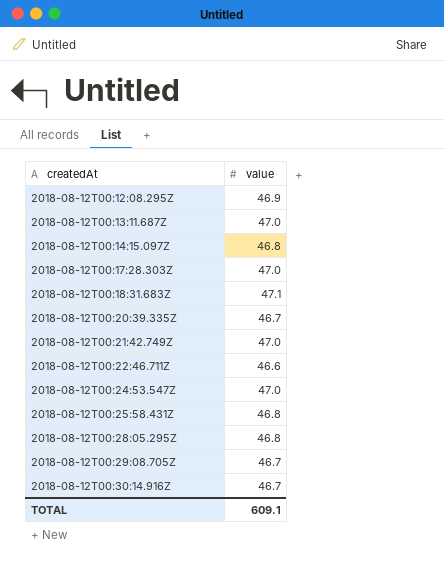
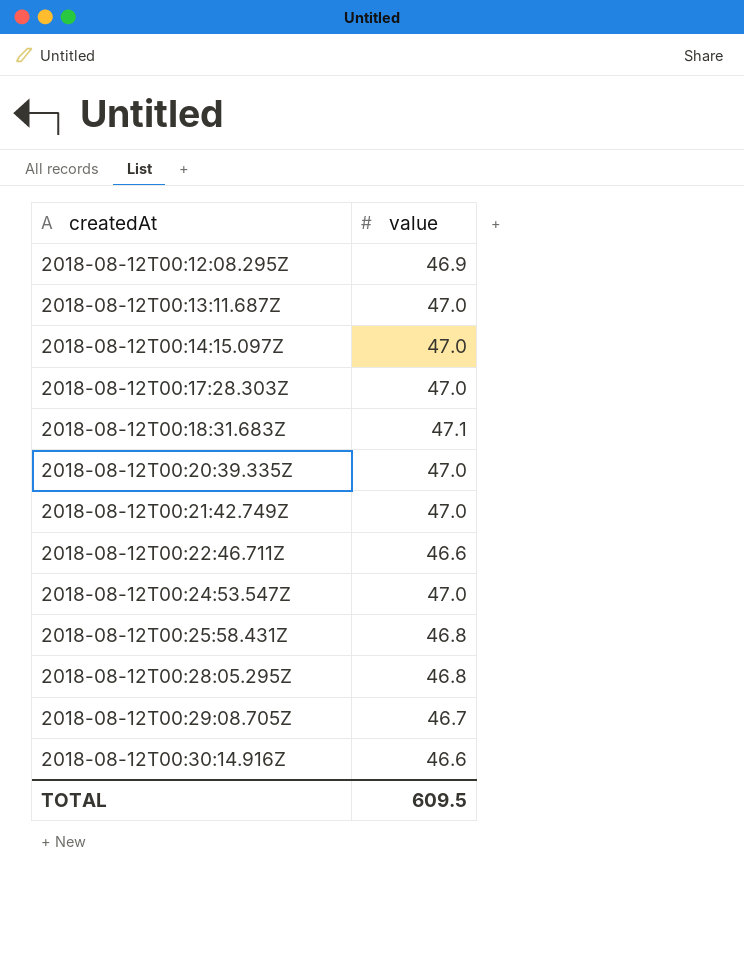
2018-08-12T00:14:15.097Z | value: 46.8 -> 47.0
2018-08-12T00:20:39.335Z | value: 46.7 -> 47.0
2018-08-12T00:30:14.916Z | value: 46.7 -> 46.6
TOTAL | value: 609.1 -> 609.5

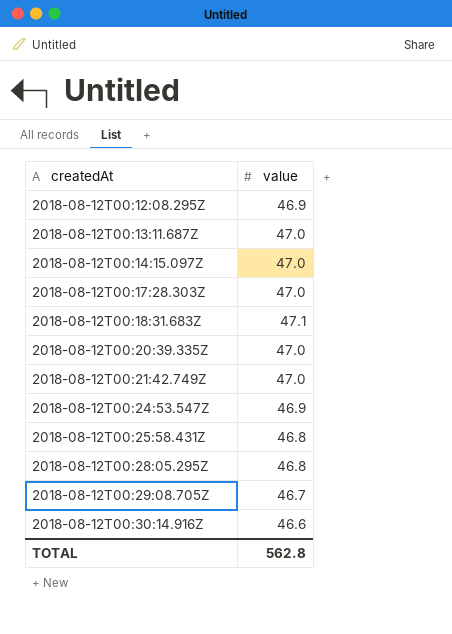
row 2018-08-12T00:22:46.711Z: 46.6 -> none
2018-08-12T00:24:53.547Z | value: 47.0 -> 46.9
TOTAL | value: 609.5 -> 562.8

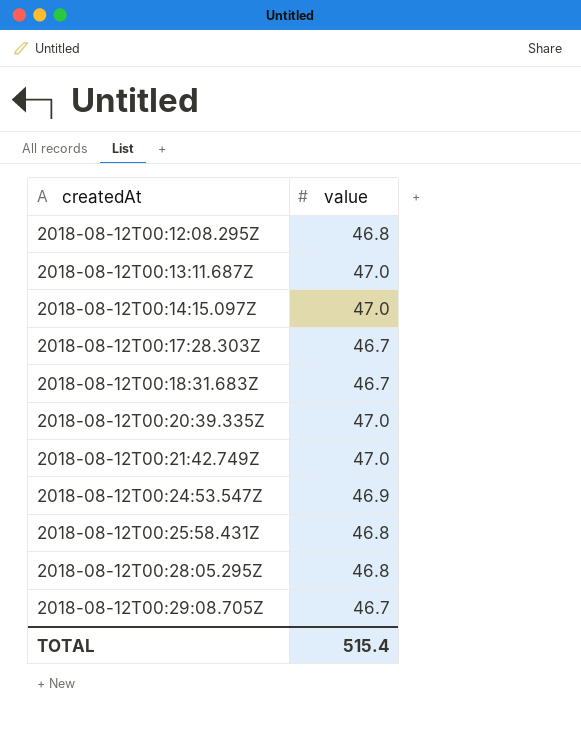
row 2018-08-12T00:30:14.916Z: 46.6 -> none
2018-08-12T00:12:08.295Z | value: 46.9 -> 46.8
2018-08-12T00:17:28.303Z | value: 47.0 -> 46.7
2018-08-12T00:18:31.683Z | value: 47.1 -> 46.7
TOTAL | value: 562.8 -> 515.4

